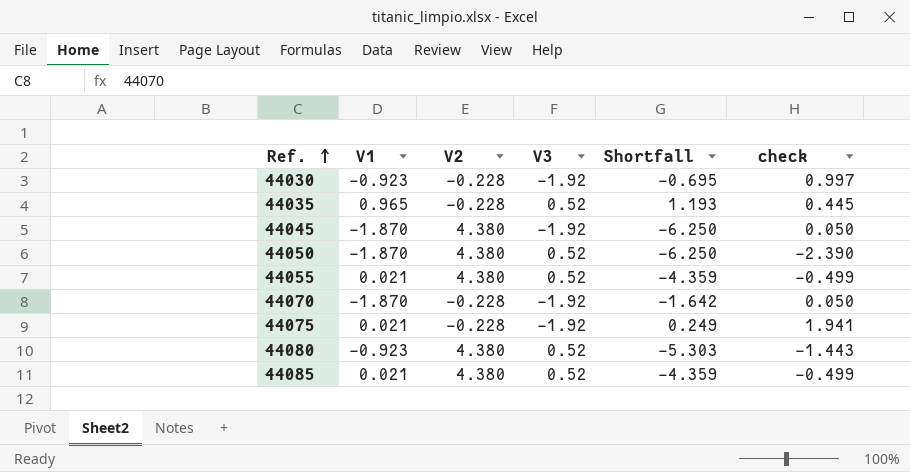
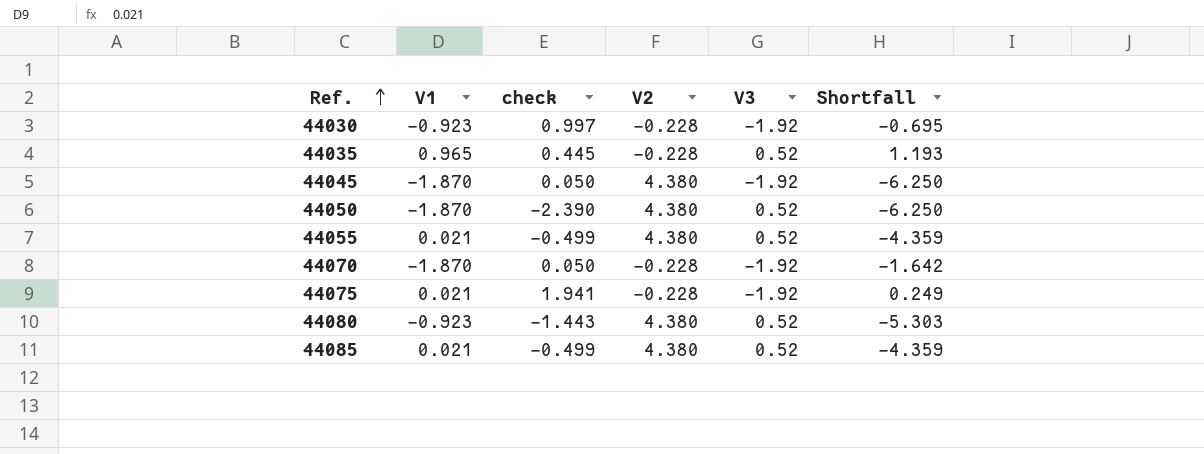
column check | position: 6 -> 3

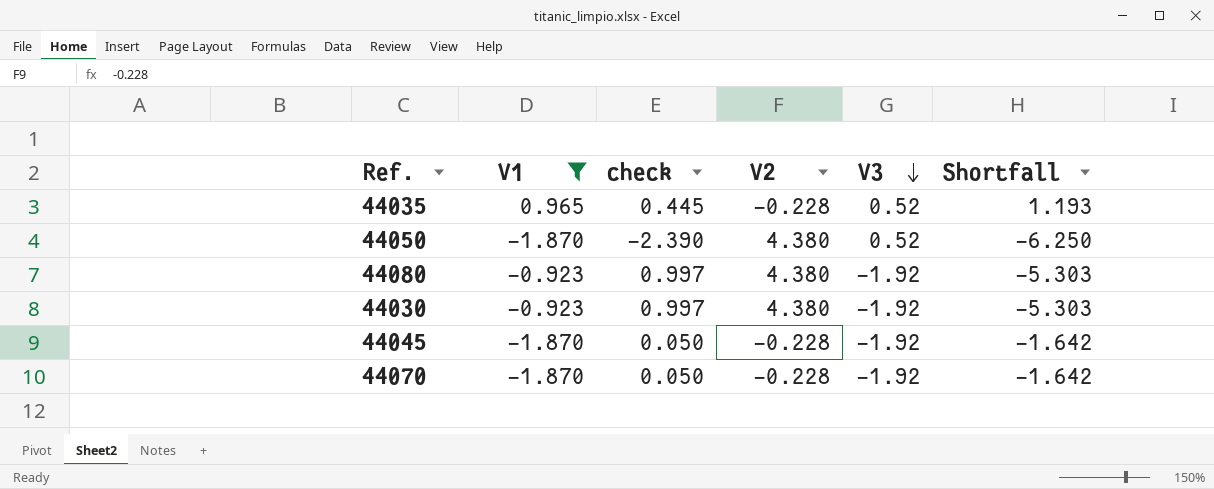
filter: none -> V1 != 0.021
row order: Ref. ascending -> V3 descending
44080 | check: -1.443 -> 0.997
44080 | V3: 0.52 -> -1.92
44030 | V2: -0.228 -> 4.380
44030 | Shortfall: -0.695 -> -5.303
44045 | V2: 4.380 -> -0.228
44045 | Shortfall: -6.250 -> -1.642

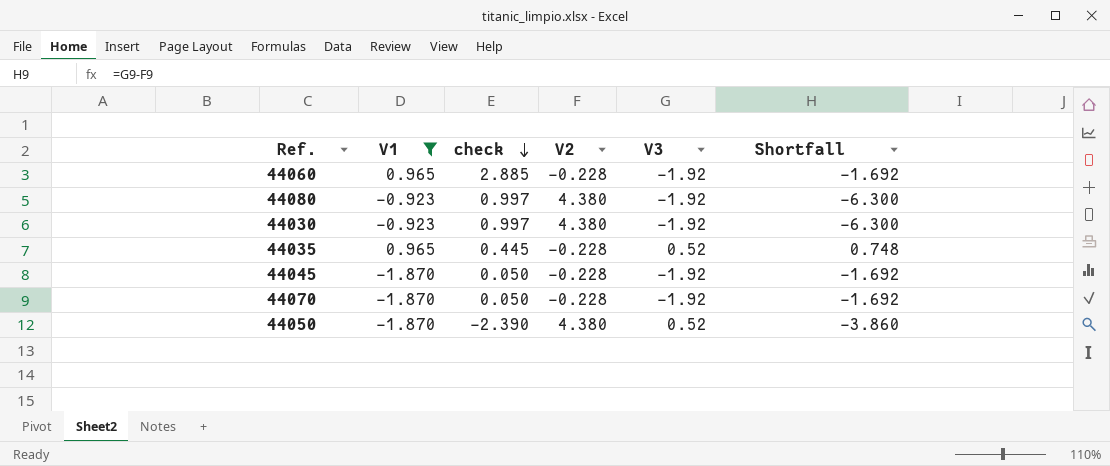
row order: V3 descending -> check descending
column Shortfall | formula: [V1] - [V2] -> [V3] - [V2]
row 44060: none -> 0.965 | 2.885 | -0.228 | -1.92 | -1.692

